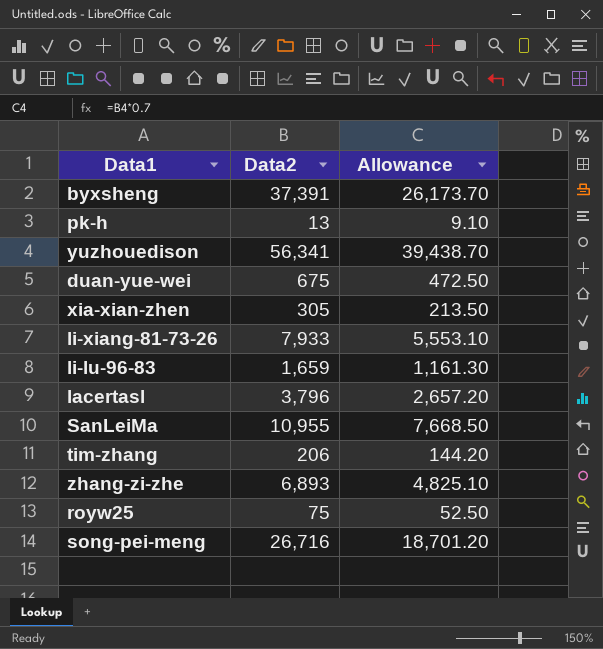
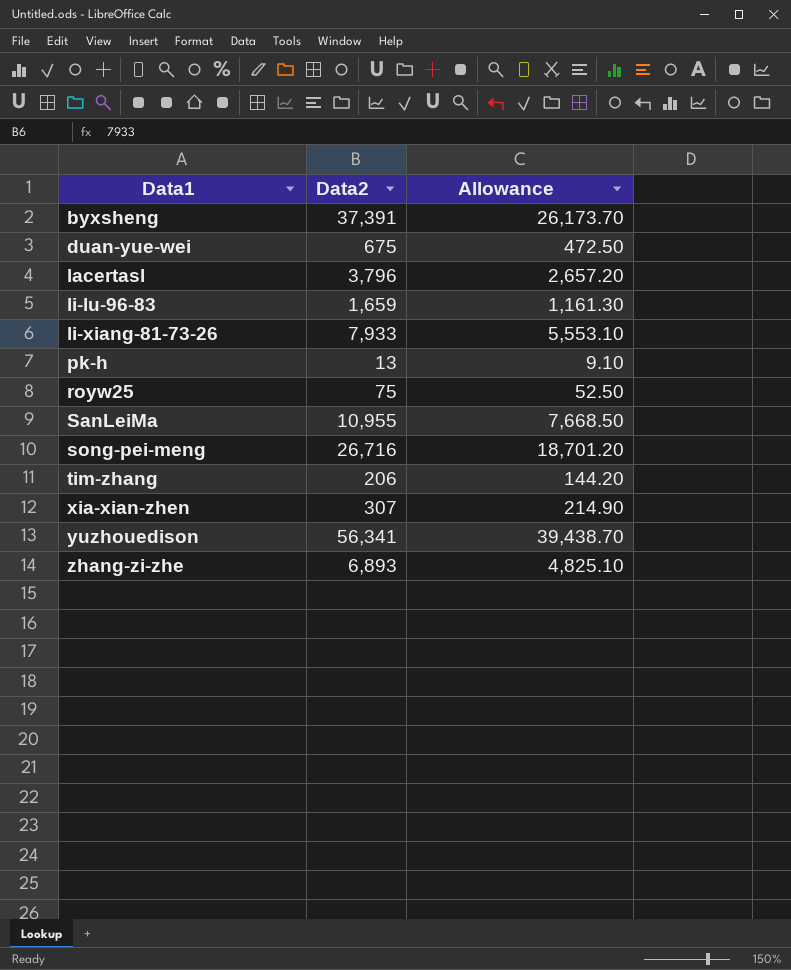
row order: none -> Data1 ascending
xia-xian-zhen | Data2: 305 -> 307
xia-xian-zhen | Allowance: 213.50 -> 214.90

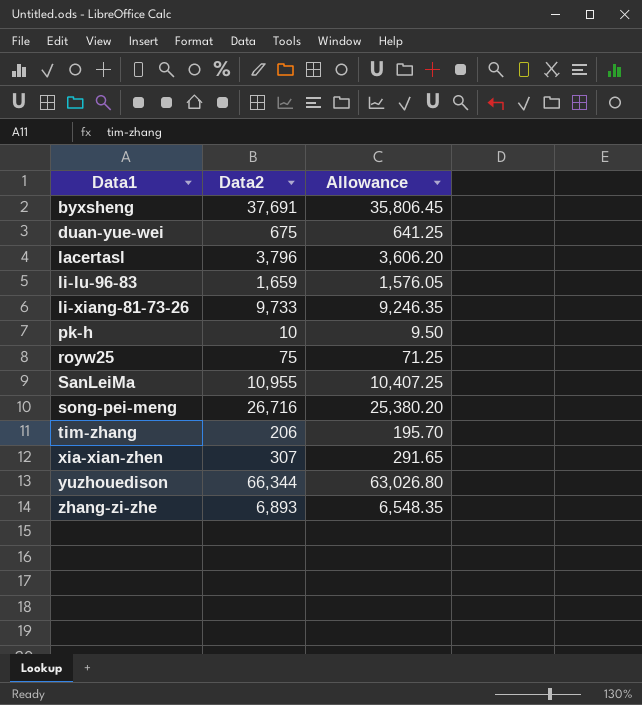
column Allowance | formula: [Data2] * 0.7 -> [Data2] * 0.95
byxsheng | Data2: 37,391 -> 37,691
li-xiang-81-73-26 | Data2: 7,933 -> 9,733
pk-h | Data2: 13 -> 10
yuzhouedison | Data2: 56,341 -> 66,344

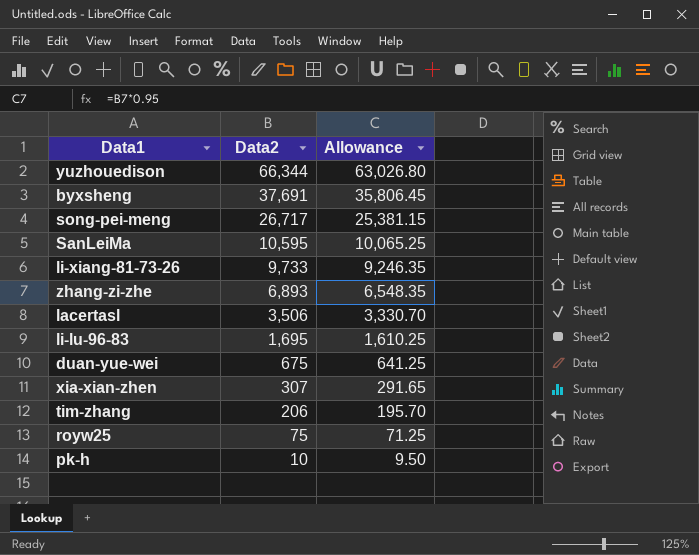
row order: Data1 ascending -> Data2 descending
song-pei-meng | Data2: 26,716 -> 26,717
song-pei-meng | Allowance: 25,380.20 -> 25,381.15
SanLeiMa | Data2: 10,955 -> 10,595
SanLeiMa | Allowance: 10,407.25 -> 10,065.25
lacertasl | Data2: 3,796 -> 3,506
lacertasl | Allowance: 3,606.20 -> 3,330.70
li-lu-96-83 | Data2: 1,659 -> 1,695
li-lu-96-83 | Allowance: 1,576.05 -> 1,610.25

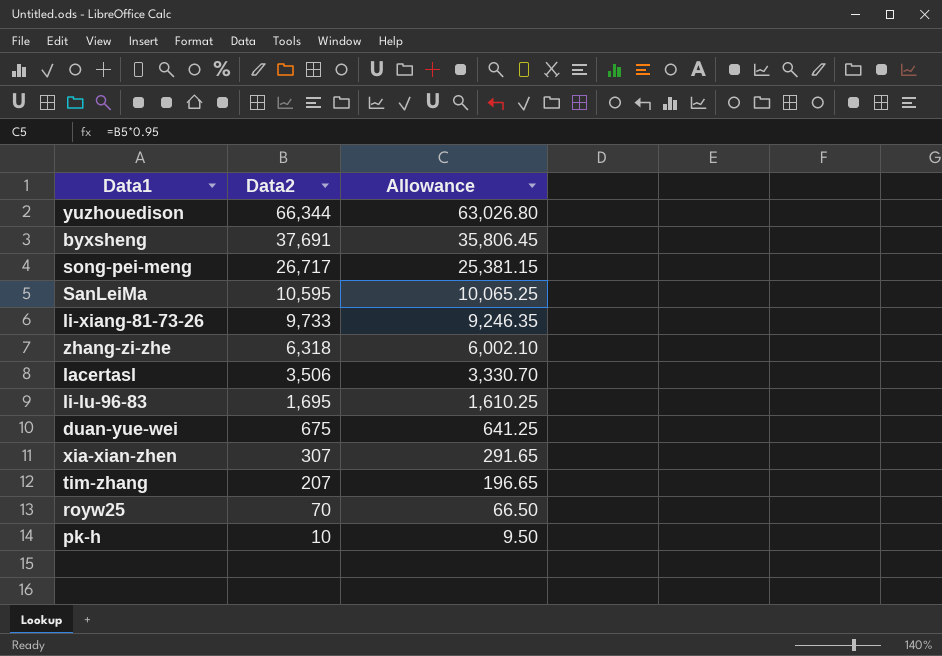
zhang-zi-zhe | Data2: 6,893 -> 6,318
zhang-zi-zhe | Allowance: 6,548.35 -> 6,002.10
tim-zhang | Data2: 206 -> 207
tim-zhang | Allowance: 195.70 -> 196.65
royw25 | Data2: 75 -> 70
royw25 | Allowance: 71.25 -> 66.50

